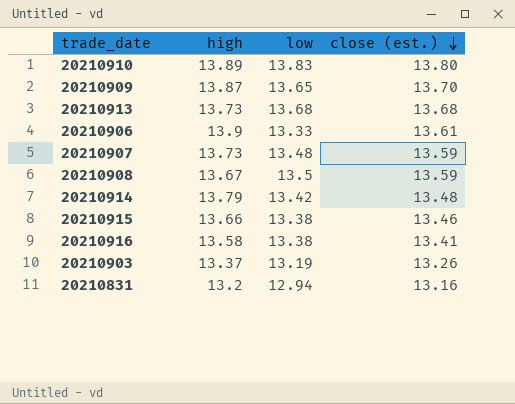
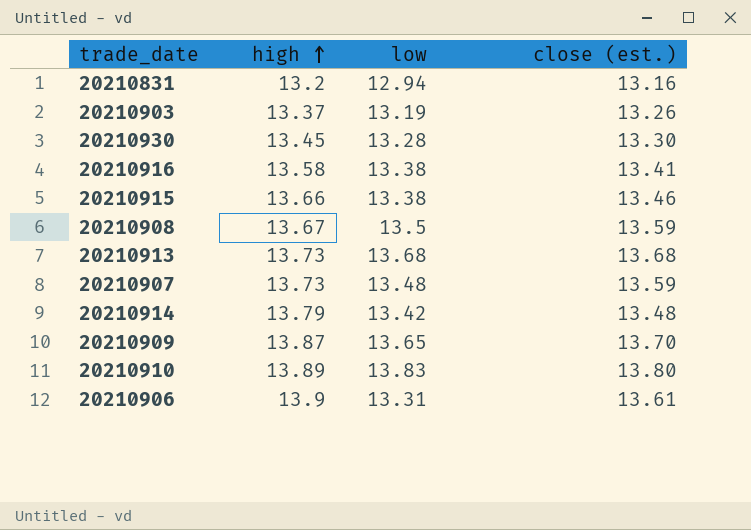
row order: close (est.) descending -> high ascending
row 20210930: none -> 13.45 | 13.28 | 13.30
20210906 | low: 13.33 -> 13.31

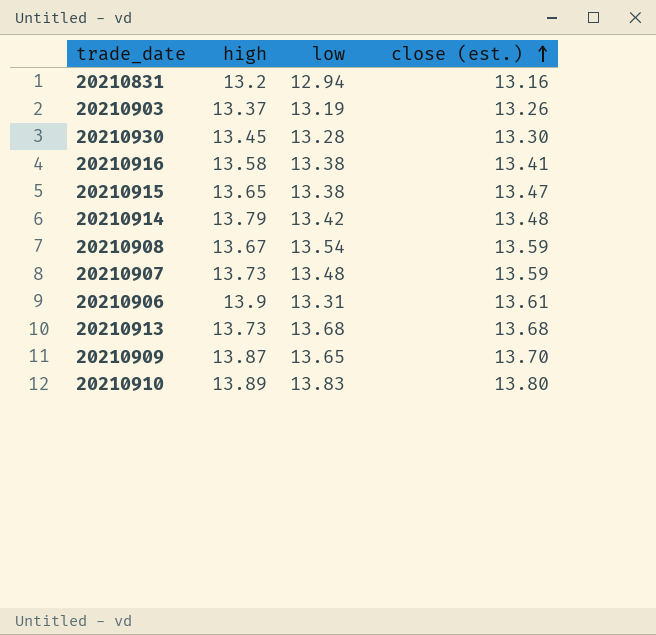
row order: high ascending -> close (est.) ascending
20210915 | high: 13.66 -> 13.65
20210915 | close (est.): 13.46 -> 13.47
20210908 | low: 13.5 -> 13.54

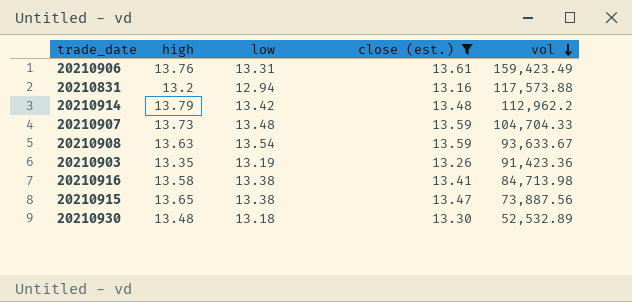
filter: none -> close (est.) <= 13.61
row order: close (est.) ascending -> vol descending
column vol | position: none -> 5
20210906 | high: 13.9 -> 13.76
20210908 | high: 13.67 -> 13.63
20210903 | high: 13.37 -> 13.35
20210930 | high: 13.45 -> 13.48
20210930 | low: 13.28 -> 13.18

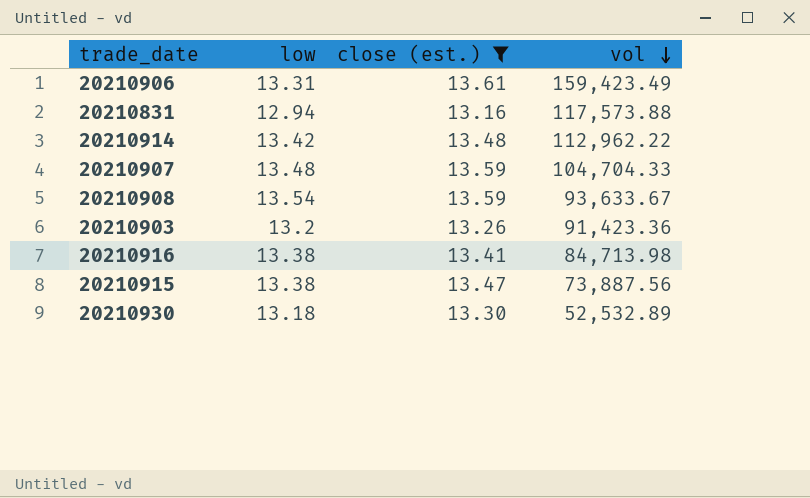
column high | position: 2 -> none
20210914 | vol: 112,962.2 -> 112,962.22
20210903 | low: 13.19 -> 13.2

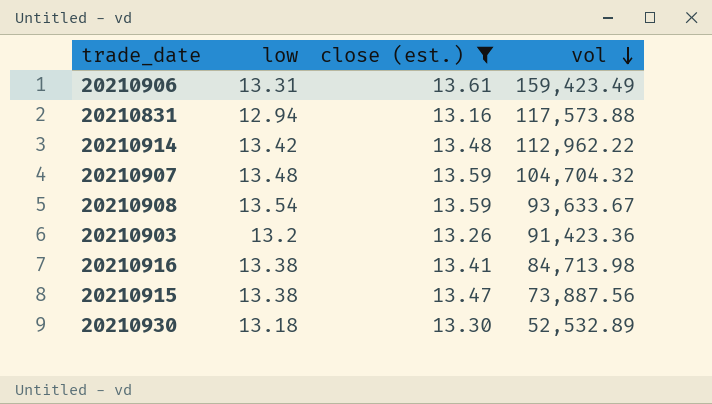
20210907 | vol: 104,704.33 -> 104,704.32

